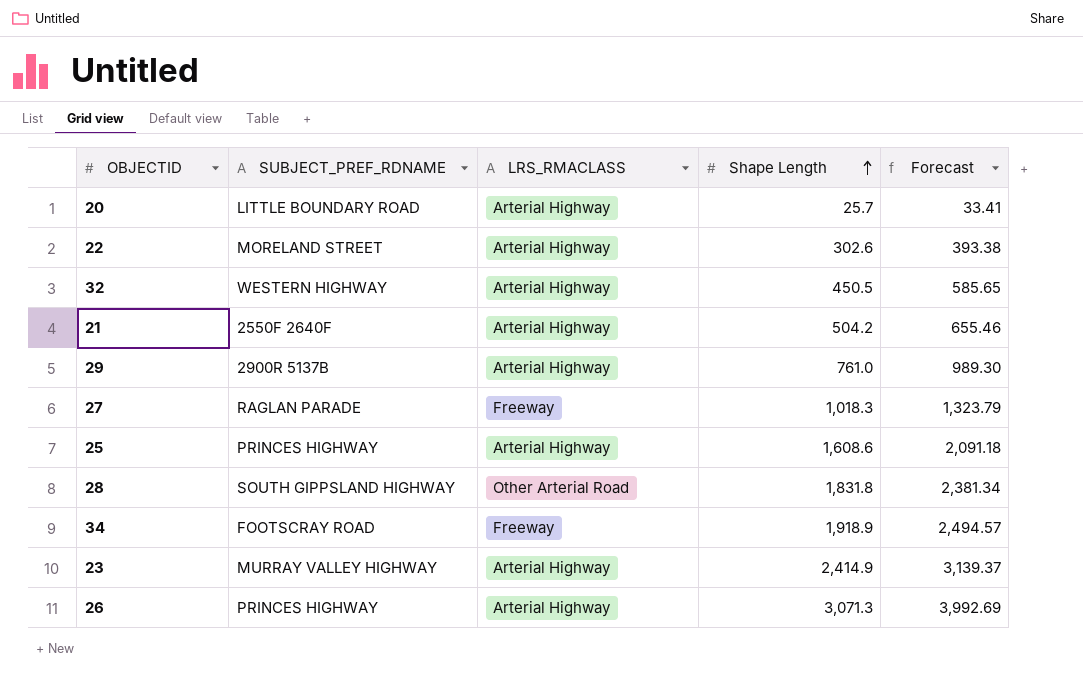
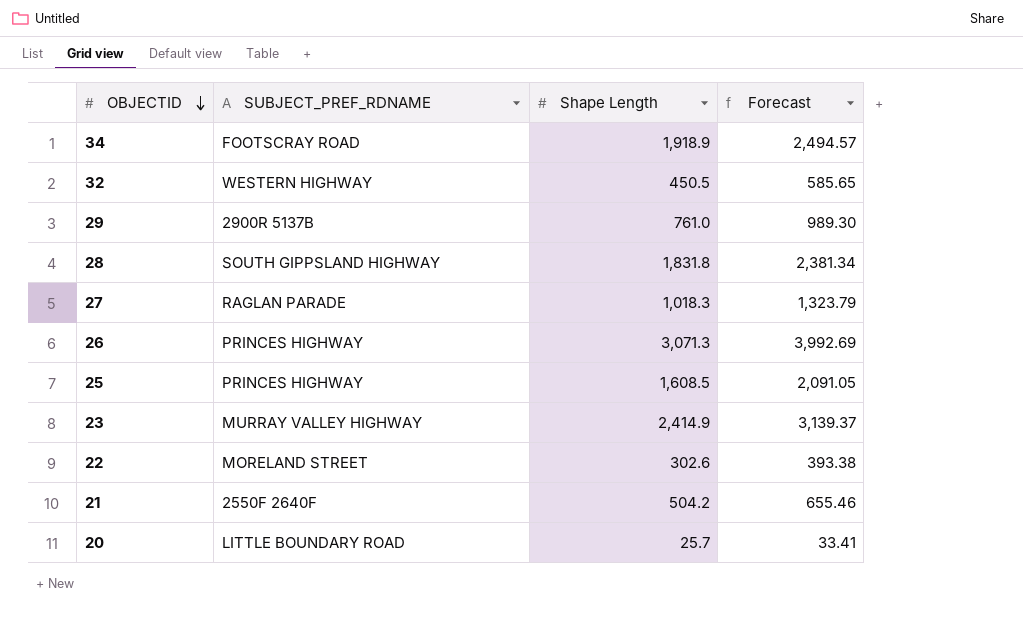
row order: Shape Length ascending -> OBJECTID descending
column LRS_RMACLASS | position: 3 -> none
25 | Shape Length: 1,608.6 -> 1,608.5
25 | Forecast: 2,091.18 -> 2,091.05

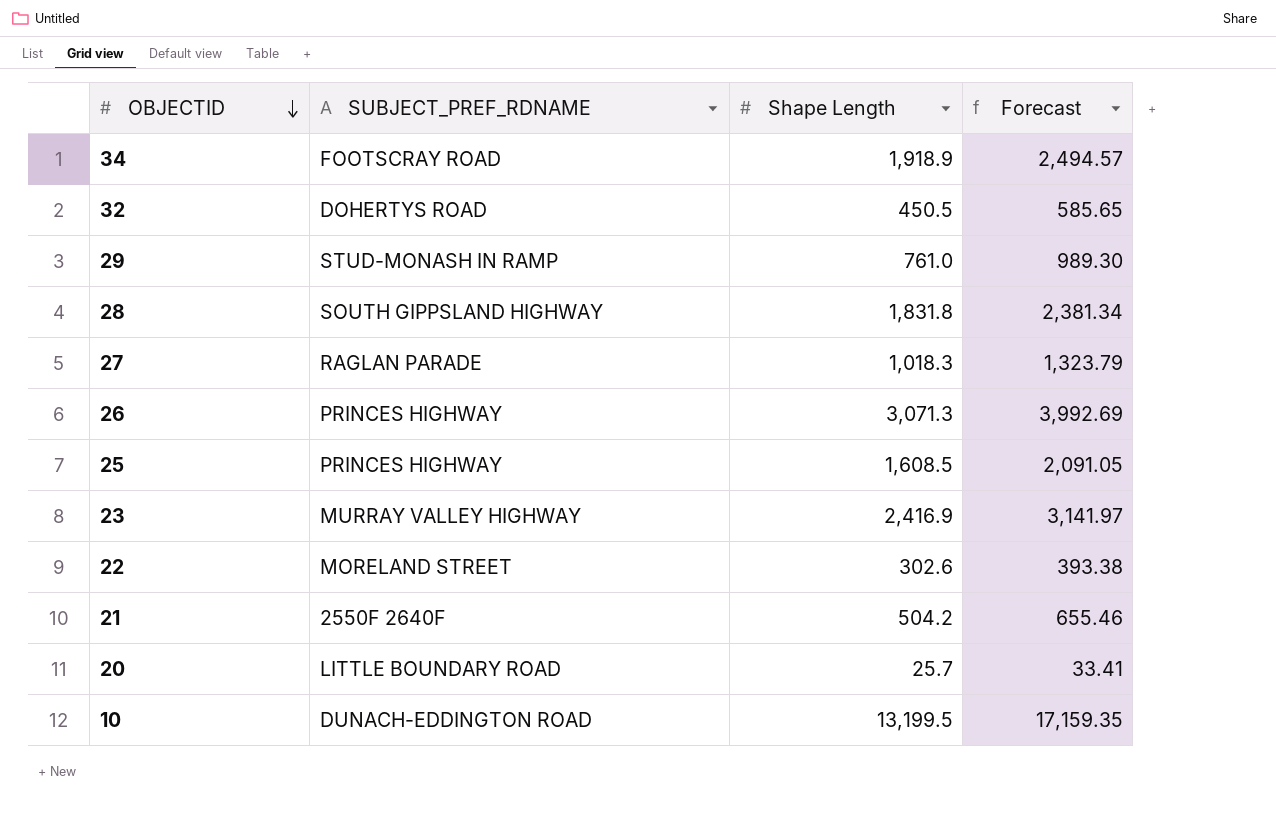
32 | SUBJECT_PREF_RDNAME: WESTERN HIGHWAY -> DOHERTYS ROAD
29 | SUBJECT_PREF_RDNAME: 2900R 5137B -> STUD-MONASH IN RAMP
23 | Shape Length: 2,414.9 -> 2,416.9
23 | Forecast: 3,139.37 -> 3,141.97
row 10: none -> DUNACH-EDDINGTON ROAD | 13,199.5 | 17,159.35

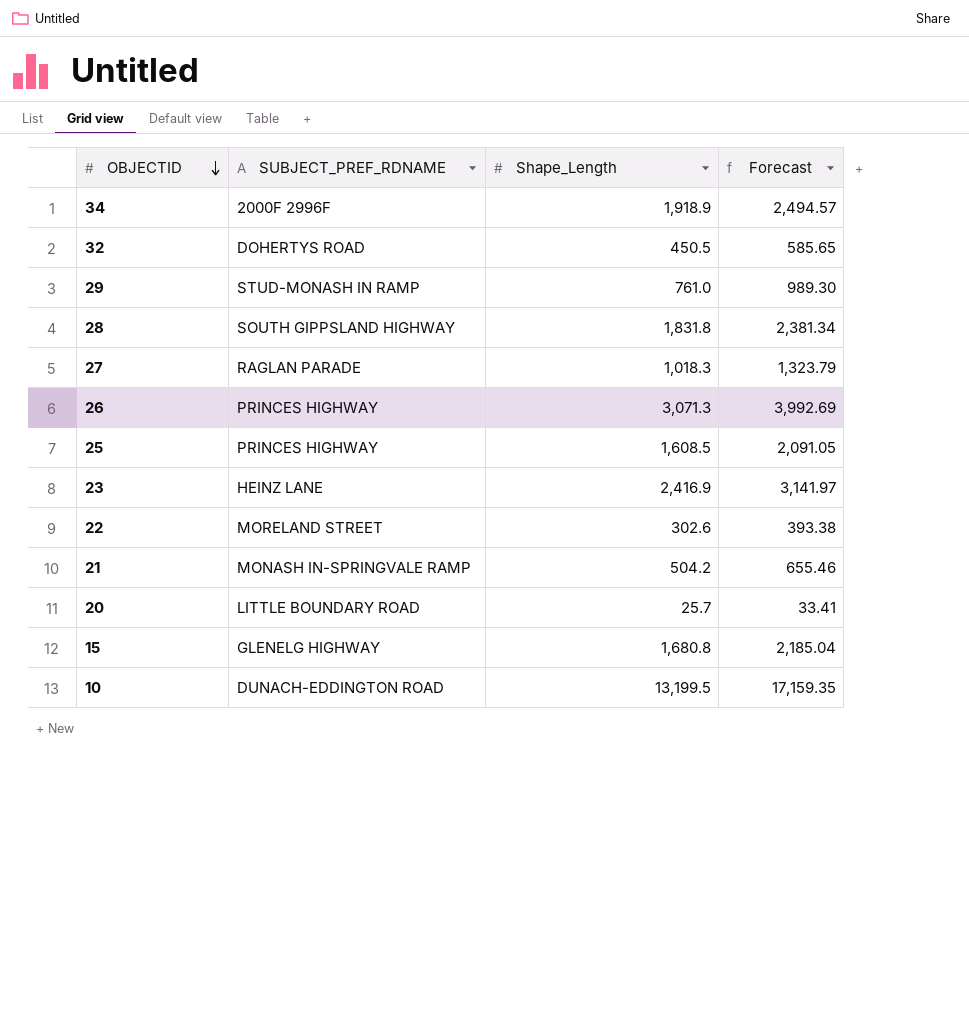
column name: Shape Length -> Shape_Length
34 | SUBJECT_PREF_RDNAME: FOOTSCRAY ROAD -> 2000F 2996F
23 | SUBJECT_PREF_RDNAME: MURRAY VALLEY HIGHWAY -> HEINZ LANE
21 | SUBJECT_PREF_RDNAME: 2550F 2640F -> MONASH IN-SPRINGVALE RAMP
row 15: none -> GLENELG HIGHWAY | 1,680.8 | 2,185.04

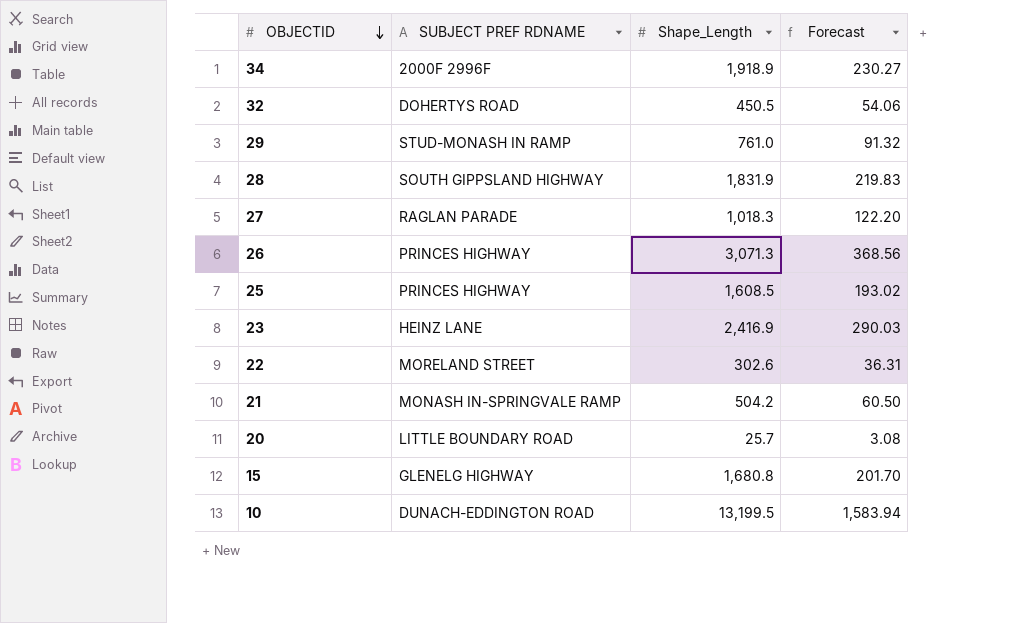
column name: SUBJECT_PREF_RDNAME -> SUBJECT PREF RDNAME
column Forecast | formula: [Shape_Length] * 1.3 -> [Shape_Length] * 0.12
28 | Shape_Length: 1,831.8 -> 1,831.9

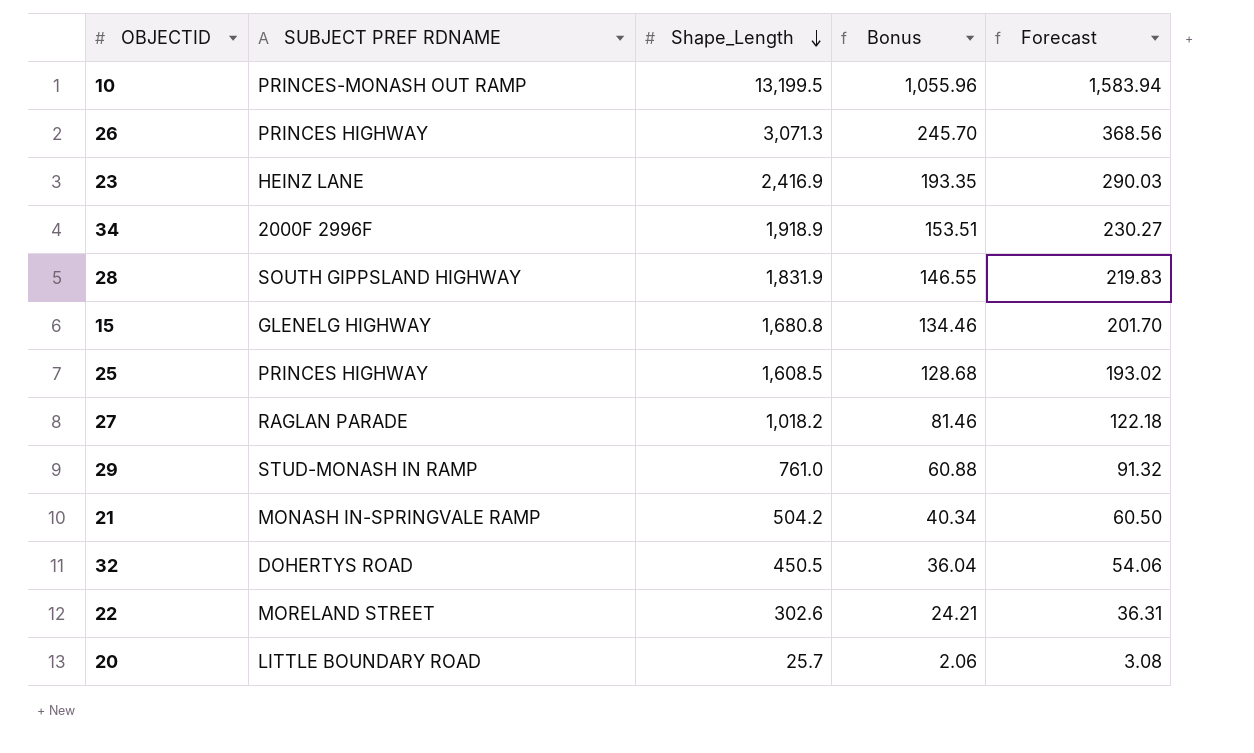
row order: OBJECTID descending -> Shape_Length descending
column Bonus | formula: none -> [Shape_Length] * 0.08
10 | SUBJECT PREF RDNAME: DUNACH-EDDINGTON ROAD -> PRINCES-MONASH OUT RAMP
27 | Shape_Length: 1,018.3 -> 1,018.2
27 | Forecast: 122.20 -> 122.18

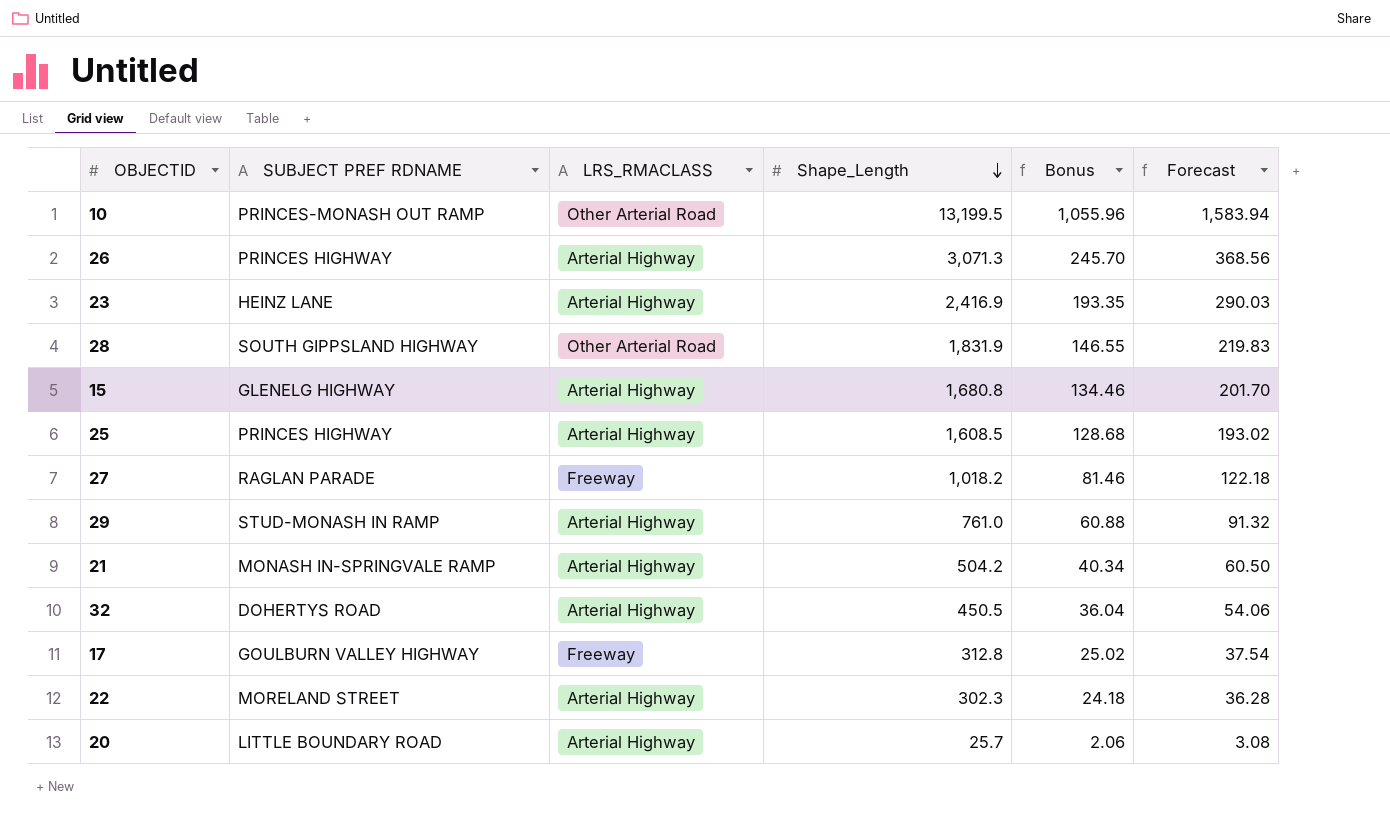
column LRS_RMACLASS | position: none -> 3
row 34: 2000F 2996F | 1,918.9 | 153.51 | 230.27 -> none
row 17: none -> GOULBURN VALLEY HIGHWAY | Freeway | 312.8 | 25.02 | 37.54
22 | Shape_Length: 302.6 -> 302.3
22 | Bonus: 24.21 -> 24.18
22 | Forecast: 36.31 -> 36.28

